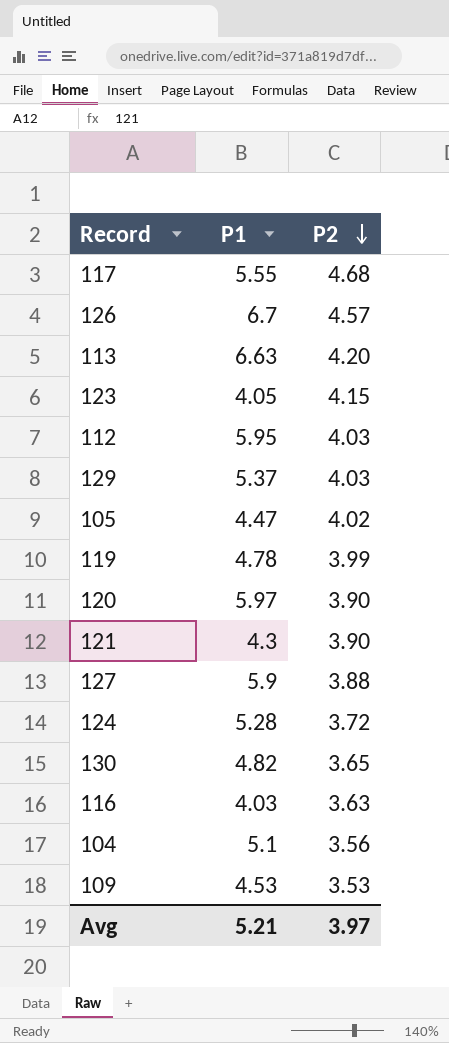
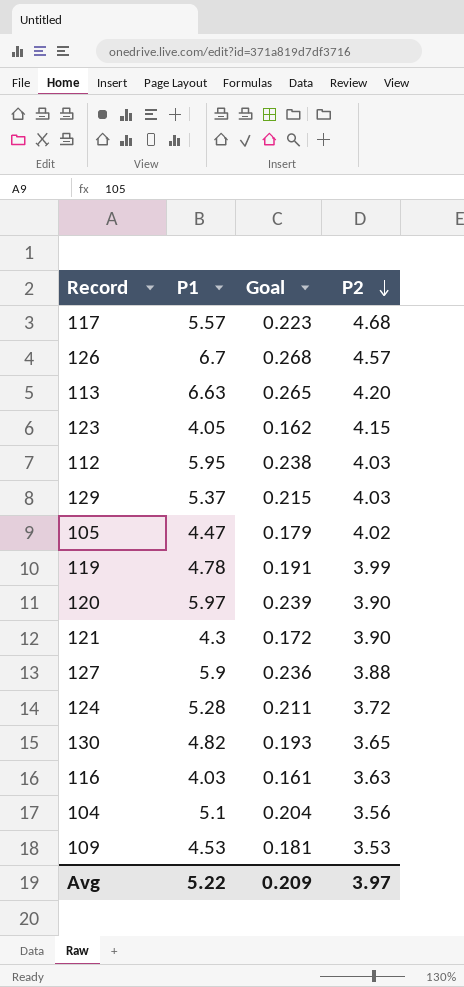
column Goal | formula: none -> [P1] * 0.04
117 | P1: 5.55 -> 5.57
Avg | P1: 5.21 -> 5.22

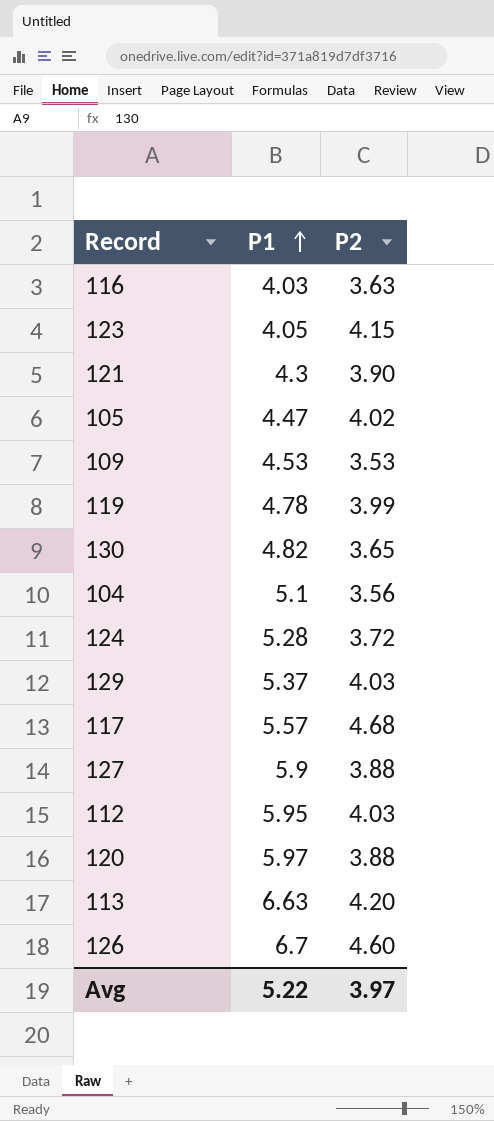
row order: P2 descending -> P1 ascending
column Goal | formula: [P1] * 0.04 -> none
120 | P2: 3.90 -> 3.88
126 | P2: 4.57 -> 4.60

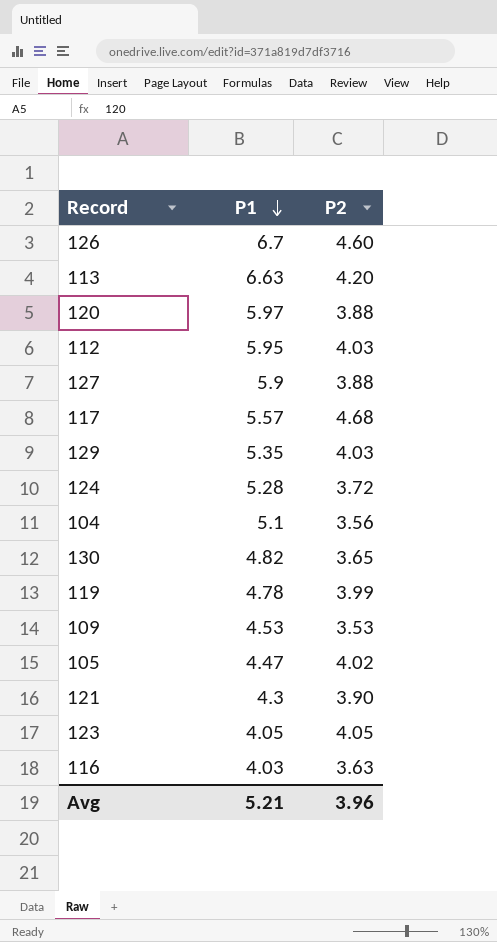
row order: P1 ascending -> P1 descending
129 | P1: 5.37 -> 5.35
123 | P2: 4.15 -> 4.05
Avg | P1: 5.22 -> 5.21
Avg | P2: 3.97 -> 3.96

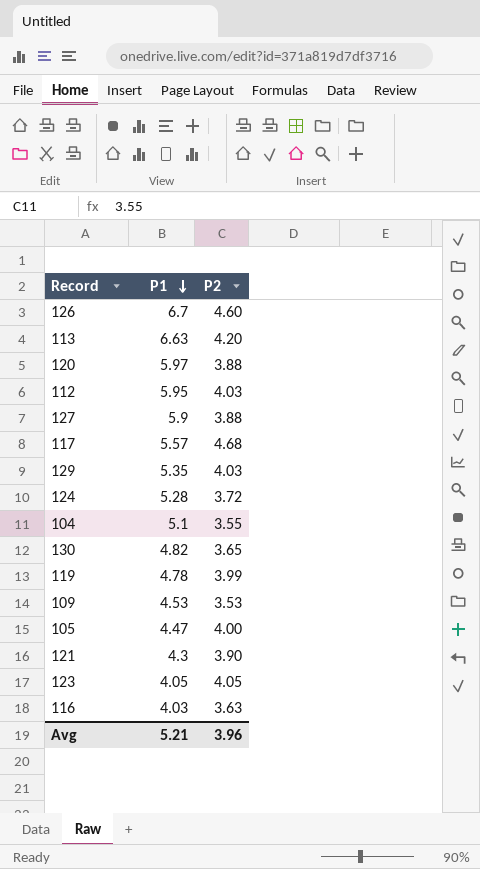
104 | P2: 3.56 -> 3.55
105 | P2: 4.02 -> 4.00

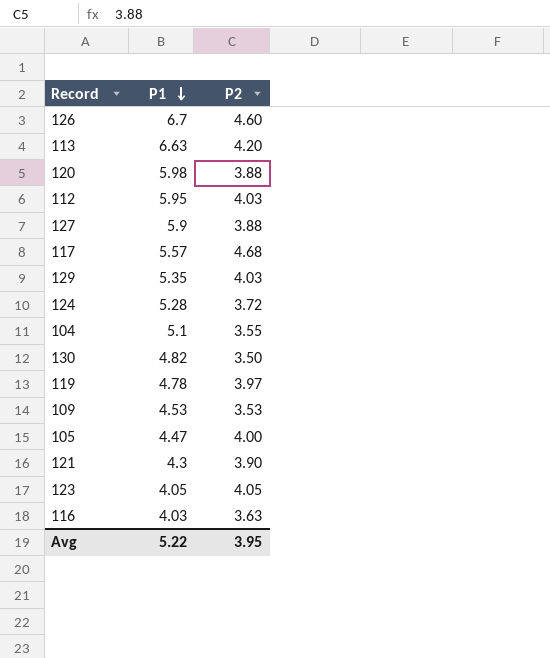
120 | P1: 5.97 -> 5.98
130 | P2: 3.65 -> 3.50
119 | P2: 3.99 -> 3.97
Avg | P1: 5.21 -> 5.22
Avg | P2: 3.96 -> 3.95

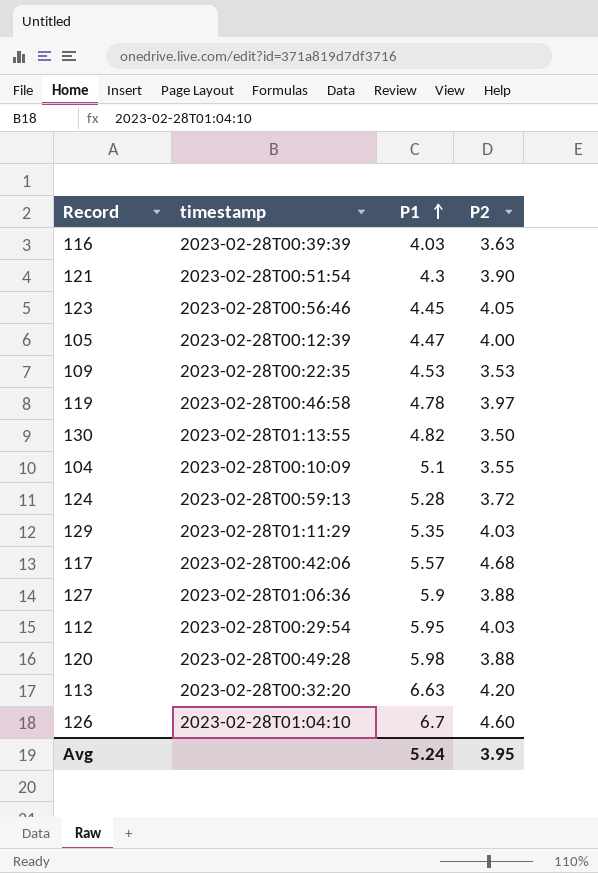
row order: P1 descending -> P1 ascending
column timestamp | position: none -> 2
123 | P1: 4.05 -> 4.45
Avg | P1: 5.22 -> 5.24

